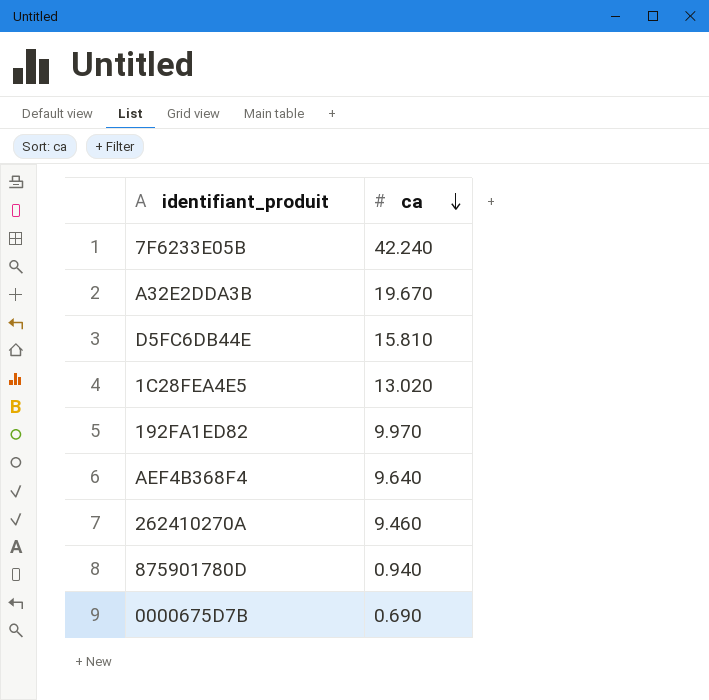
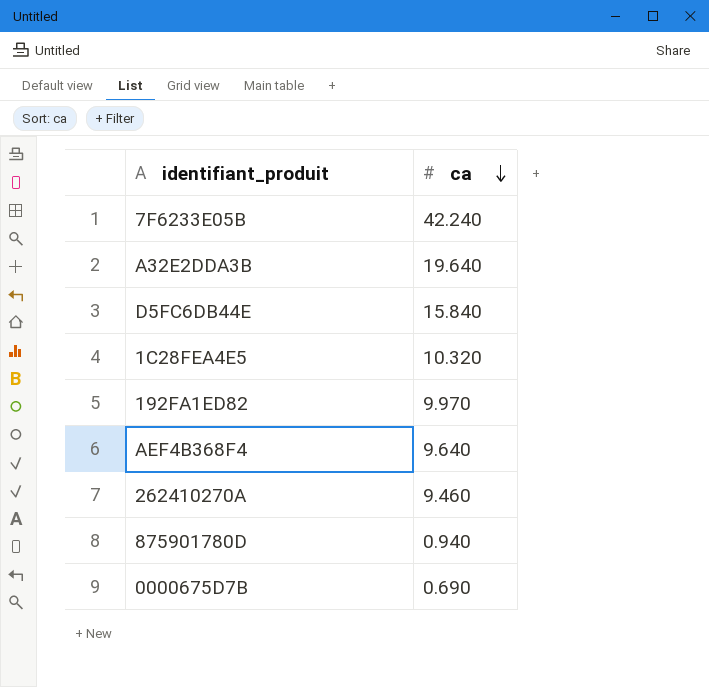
A32E2DDA3B | ca: 19.670 -> 19.640
D5FC6DB44E | ca: 15.810 -> 15.840
1C28FEA4E5 | ca: 13.020 -> 10.320

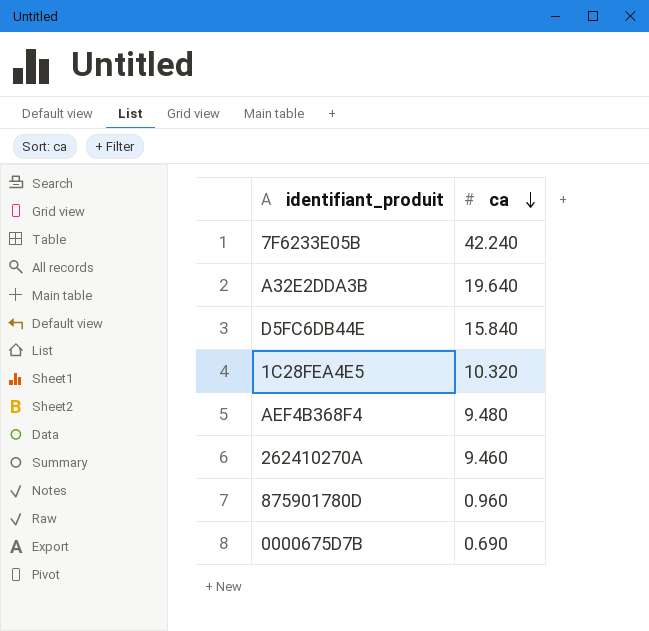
row 192FA1ED82: 9.970 -> none
AEF4B368F4 | ca: 9.640 -> 9.480
875901780D | ca: 0.940 -> 0.960

